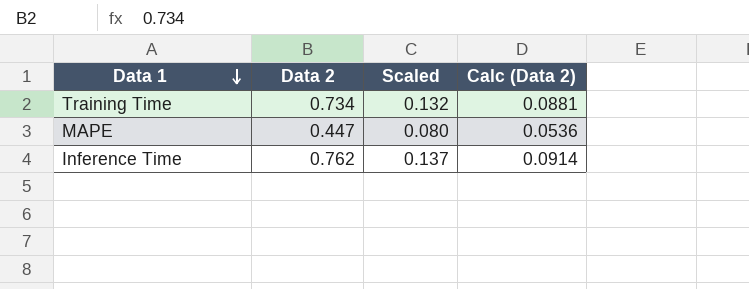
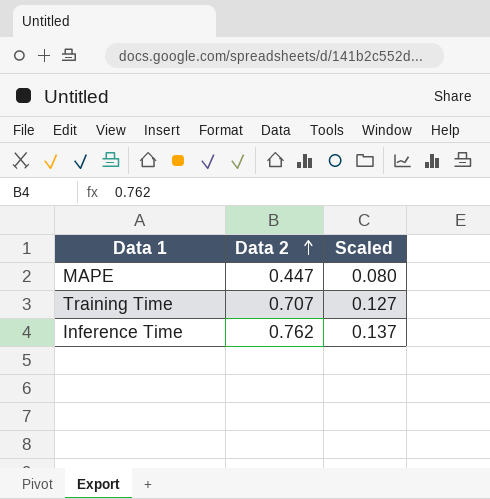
row order: Data 1 descending -> Data 2 ascending
column Calc (Data 2) | formula: [Data 2] * 0.12 -> none
Training Time | Data 2: 0.734 -> 0.707
Training Time | Scaled: 0.132 -> 0.127

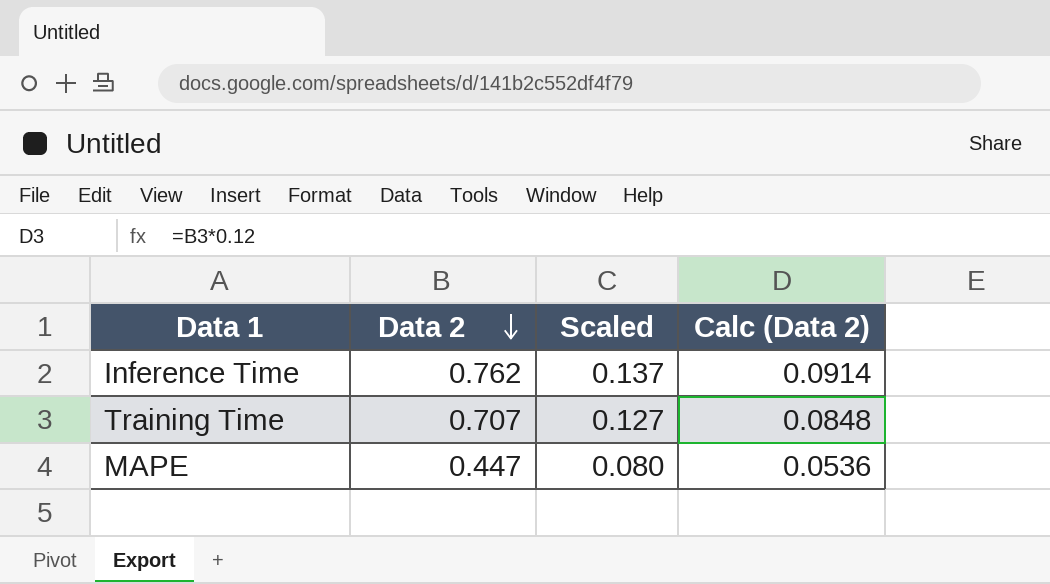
row order: Data 2 ascending -> Data 2 descending
column Calc (Data 2) | formula: none -> [Data 2] * 0.12

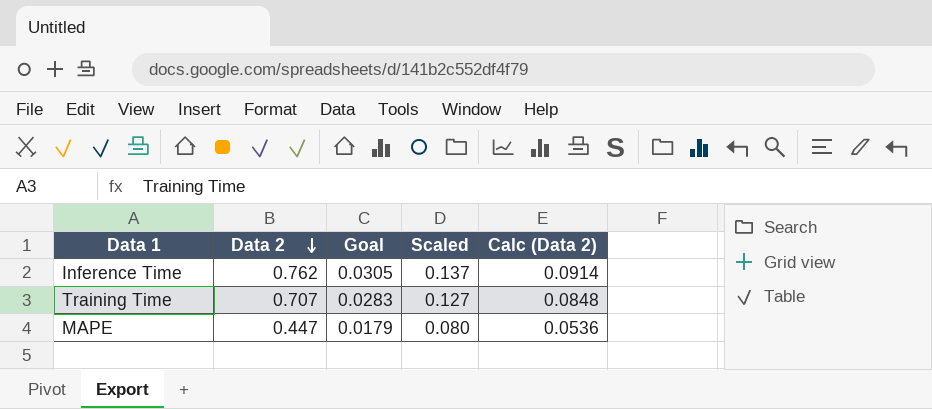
column Goal | formula: none -> [Data 2] * 0.04

